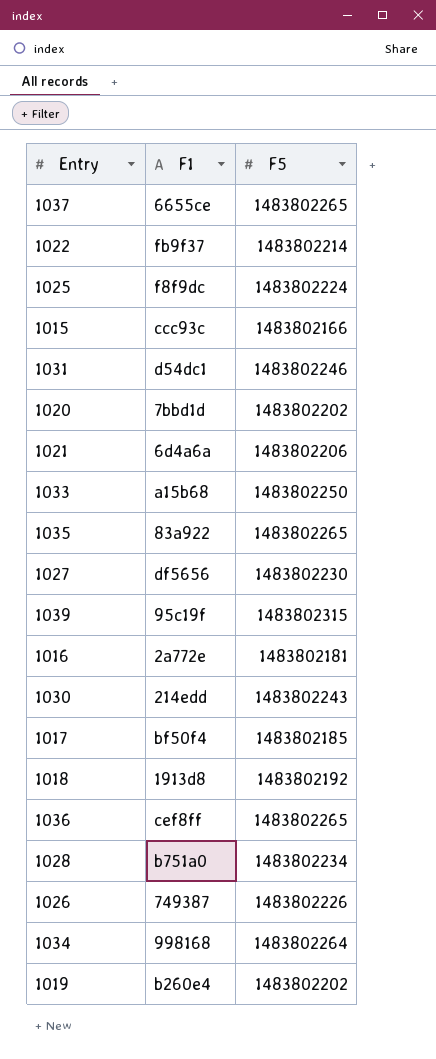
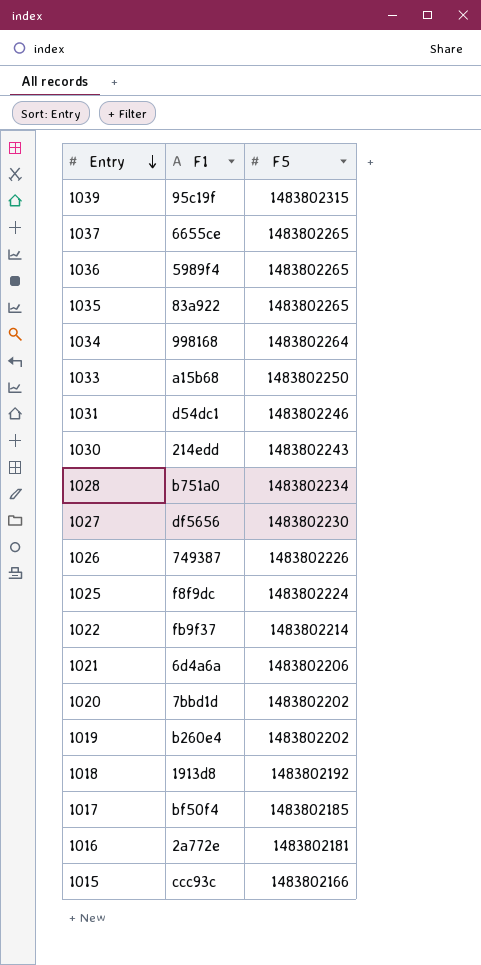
row order: none -> Entry descending
1036 | F1: cef8ff -> 5989f4

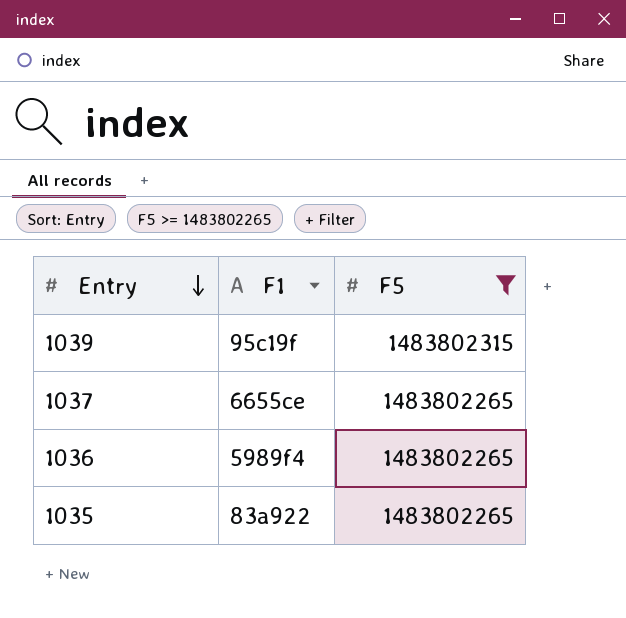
filter: none -> F5 >= 1483802265

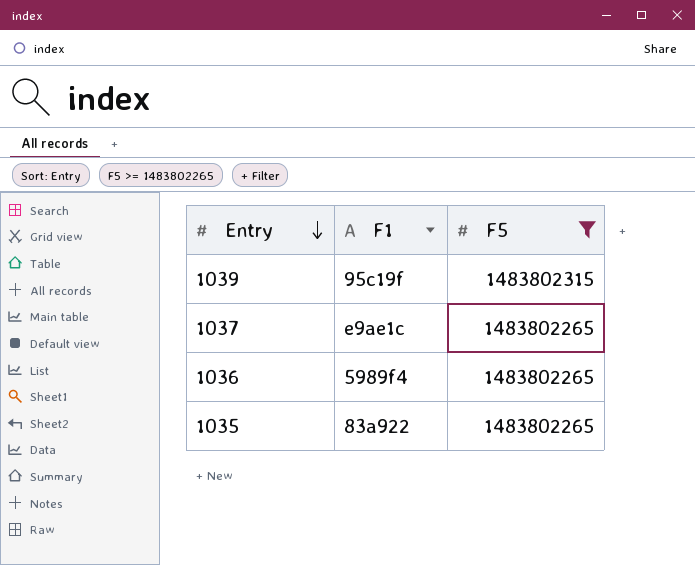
1037 | F1: 6655ce -> e9ae1c

